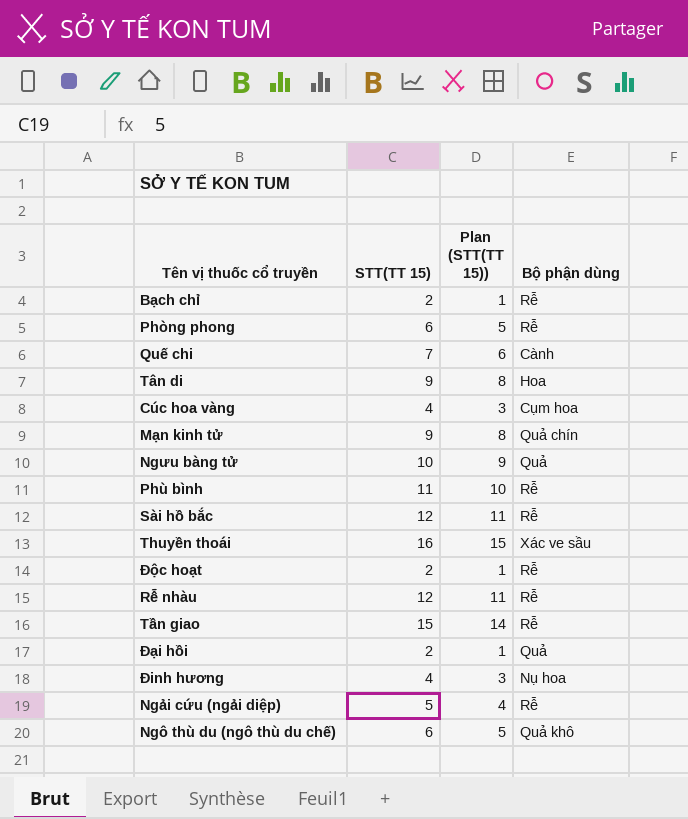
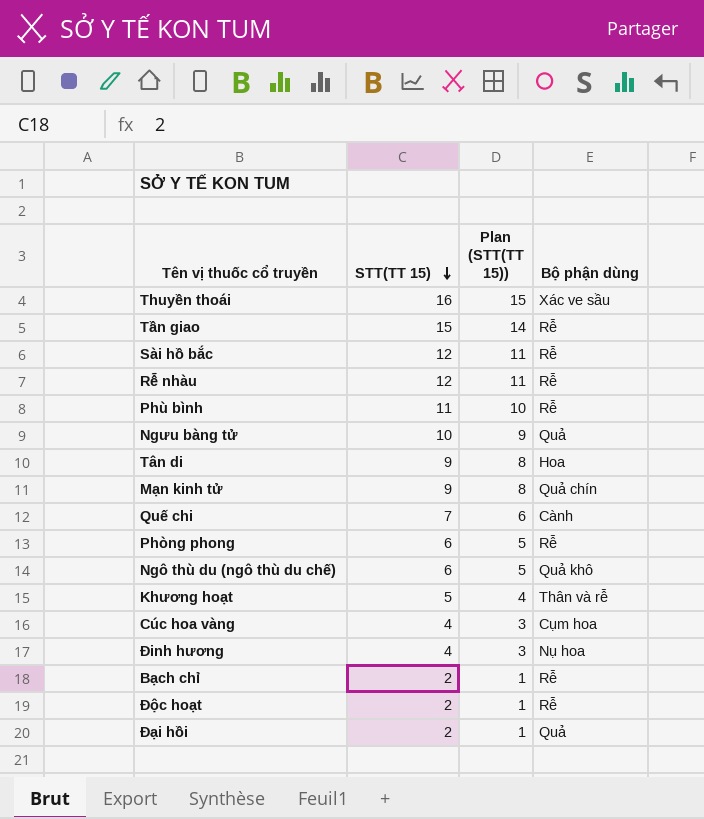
row order: none -> STT(TT 15) descending
row Ngải cứu (ngải diệp): 5 | 4 | Rễ -> none
row Khương hoạt: none -> 5 | 4 | Thân và rễ

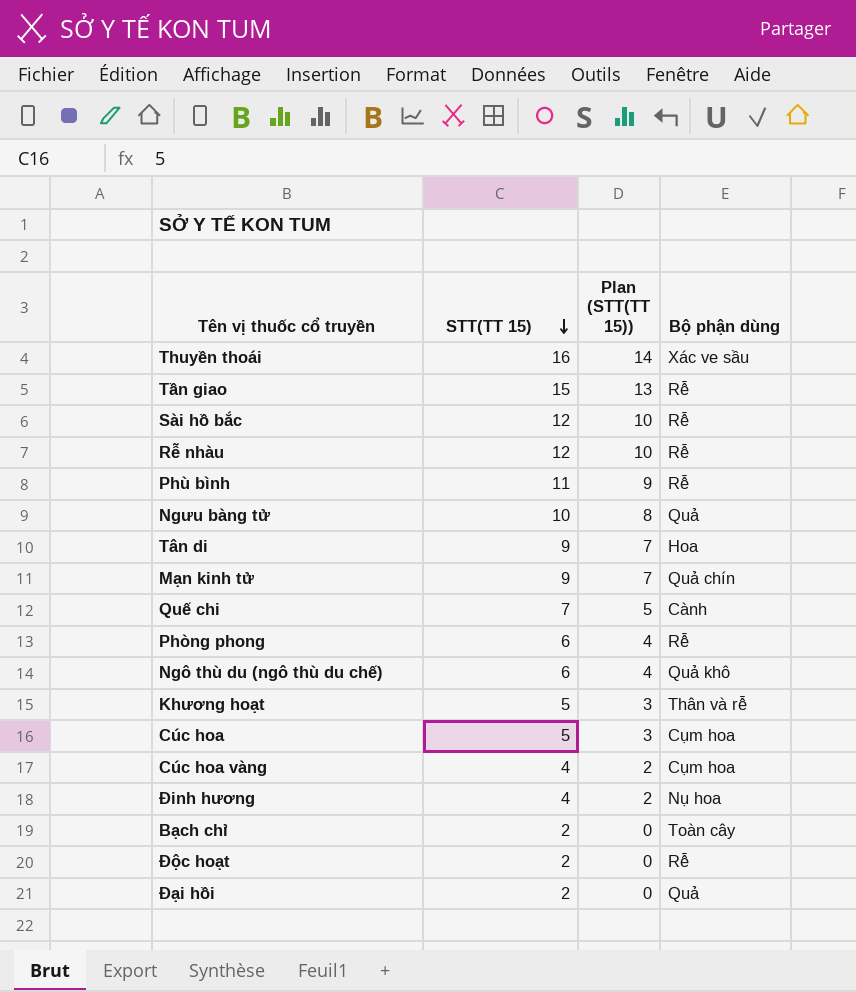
column Plan (STT(TT 15)) | formula: [STT(TT 15)] - 1 -> [STT(TT 15)] - 2
row Cúc hoa: none -> 5 | 3 | Cụm hoa
Bạch chỉ | Bộ phận dùng: Rễ -> Toàn cây

